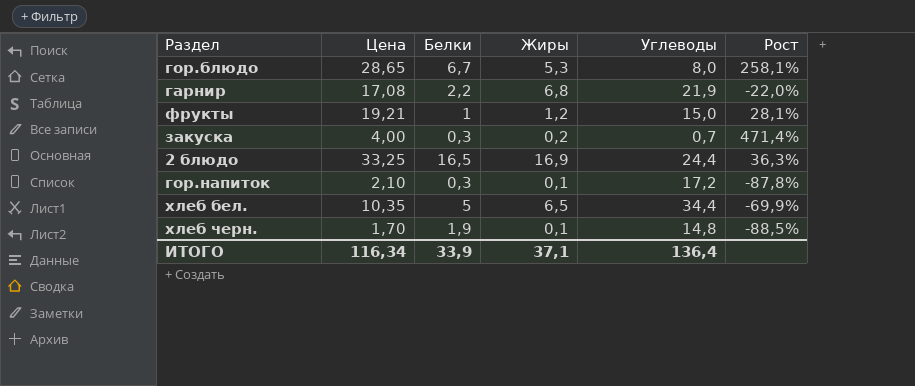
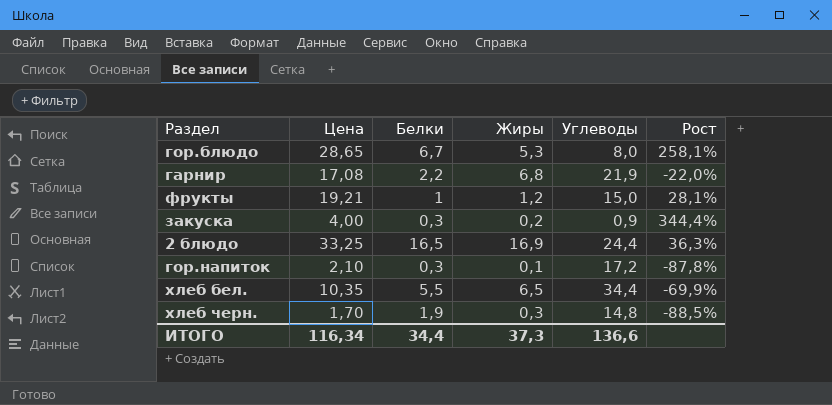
закуска | Углеводы: 0,7 -> 0,9
закуска | Рост: 471,4% -> 344,4%
хлеб бел. | Белки: 5 -> 5,5
хлеб черн. | Жиры: 0,1 -> 0,3
ИТОГО | Белки: 33,9 -> 34,4
ИТОГО | Жиры: 37,1 -> 37,3
ИТОГО | Углеводы: 136,4 -> 136,6

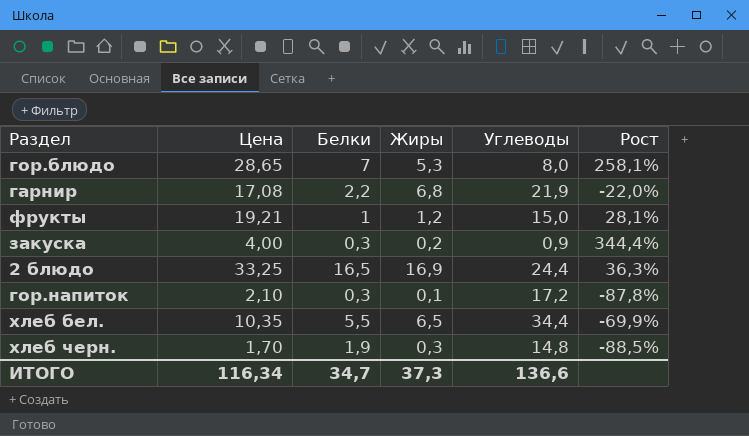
гор.блюдо | Белки: 6,7 -> 7
ИТОГО | Белки: 34,4 -> 34,7

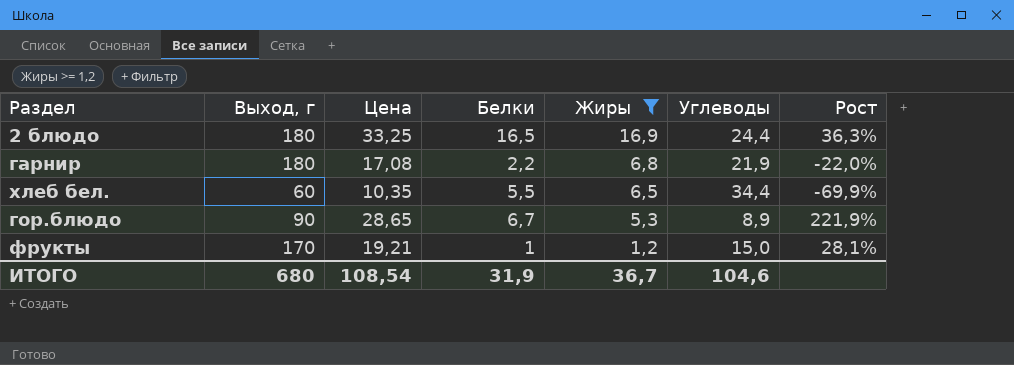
filter: none -> Жиры >= 1,2
row order: none -> Жиры descending
column Выход, г | position: none -> 2
гор.блюдо | Белки: 7 -> 6,7
гор.блюдо | Углеводы: 8,0 -> 8,9
гор.блюдо | Рост: 258,1% -> 221,9%
ИТОГО | Цена: 116,34 -> 108,54
ИТОГО | Белки: 34,7 -> 31,9
ИТОГО | Жиры: 37,3 -> 36,7
ИТОГО | Углеводы: 136,6 -> 104,6

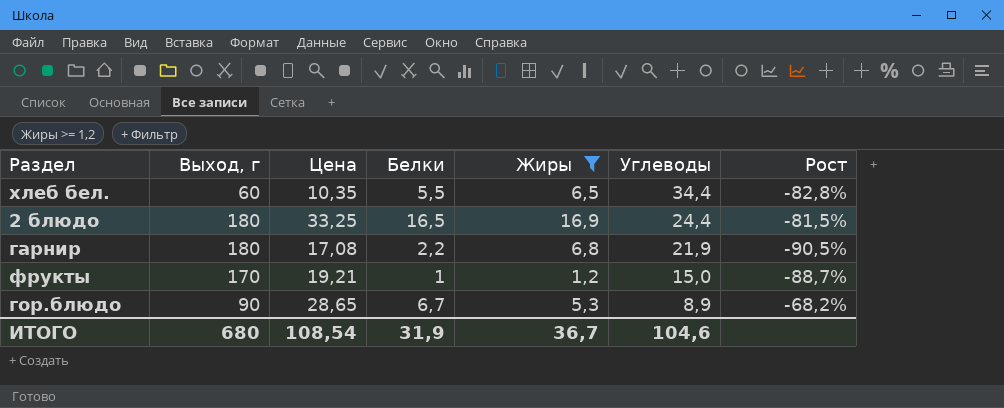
row order: Жиры descending -> Углеводы descending
column Рост | formula: ([Цена] - [Углеводы]) / [Углеводы] -> ([Цена] - [Выход, г]) / [Выход, г]

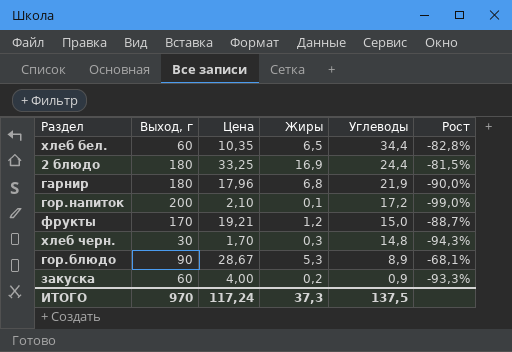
filter: Жиры >= 1,2 -> none
column Белки | position: 4 -> none
гарнир | Цена: 17,08 -> 17,96
гарнир | Рост: -90,5% -> -90,0%
гор.блюдо | Цена: 28,65 -> 28,67
гор.блюдо | Рост: -68,2% -> -68,1%
ИТОГО | Выход, г: 680 -> 970
ИТОГО | Цена: 108,54 -> 117,24
ИТОГО | Жиры: 36,7 -> 37,3
ИТОГО | Углеводы: 104,6 -> 137,5

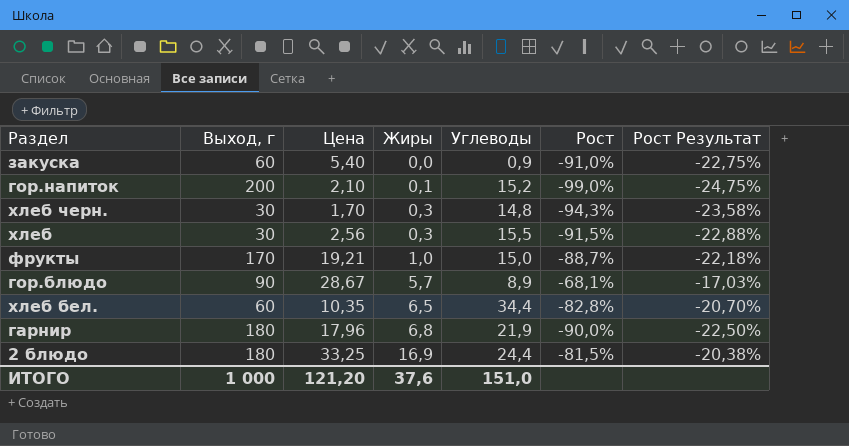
row order: Углеводы descending -> Жиры ascending
column Рост Результат | formula: none -> [Рост] * 0,25
закуска | Цена: 4,00 -> 5,40
закуска | Жиры: 0,2 -> 0,0
закуска | Рост: -93,3% -> -91,0%
гор.напиток | Углеводы: 17,2 -> 15,2
row хлеб: none -> 30 | 2,56 | 0,3 | 15,5 | -91,5% | -22,88%
фрукты | Жиры: 1,2 -> 1,0
гор.блюдо | Жиры: 5,3 -> 5,7
ИТОГО | Выход, г: 970 -> 1 000
ИТОГО | Цена: 117,24 -> 121,20
ИТОГО | Жиры: 37,3 -> 37,6
ИТОГО | Углеводы: 137,5 -> 151,0

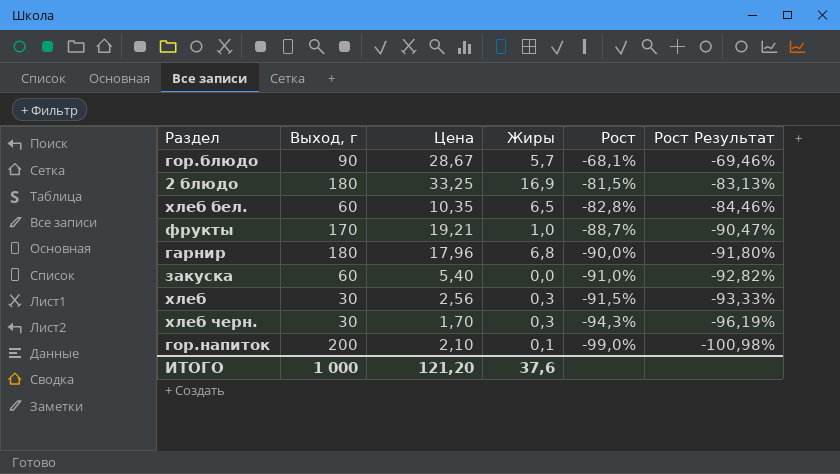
row order: Жиры ascending -> Рост descending
column Углеводы | position: 5 -> none
column Рост Результат | formula: [Рост] * 0,25 -> [Рост] * 1,02

